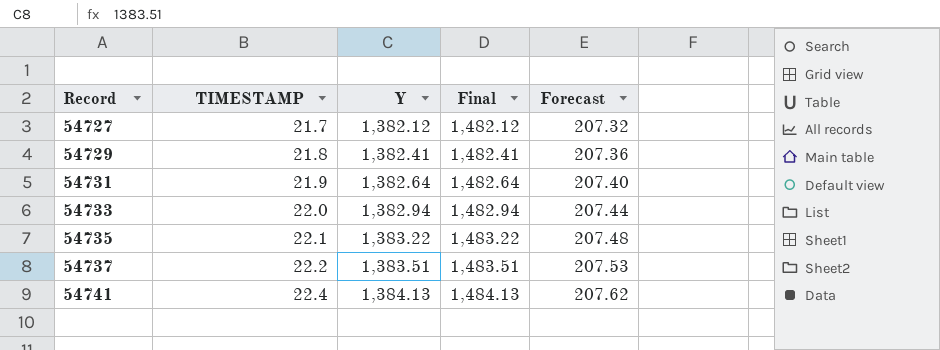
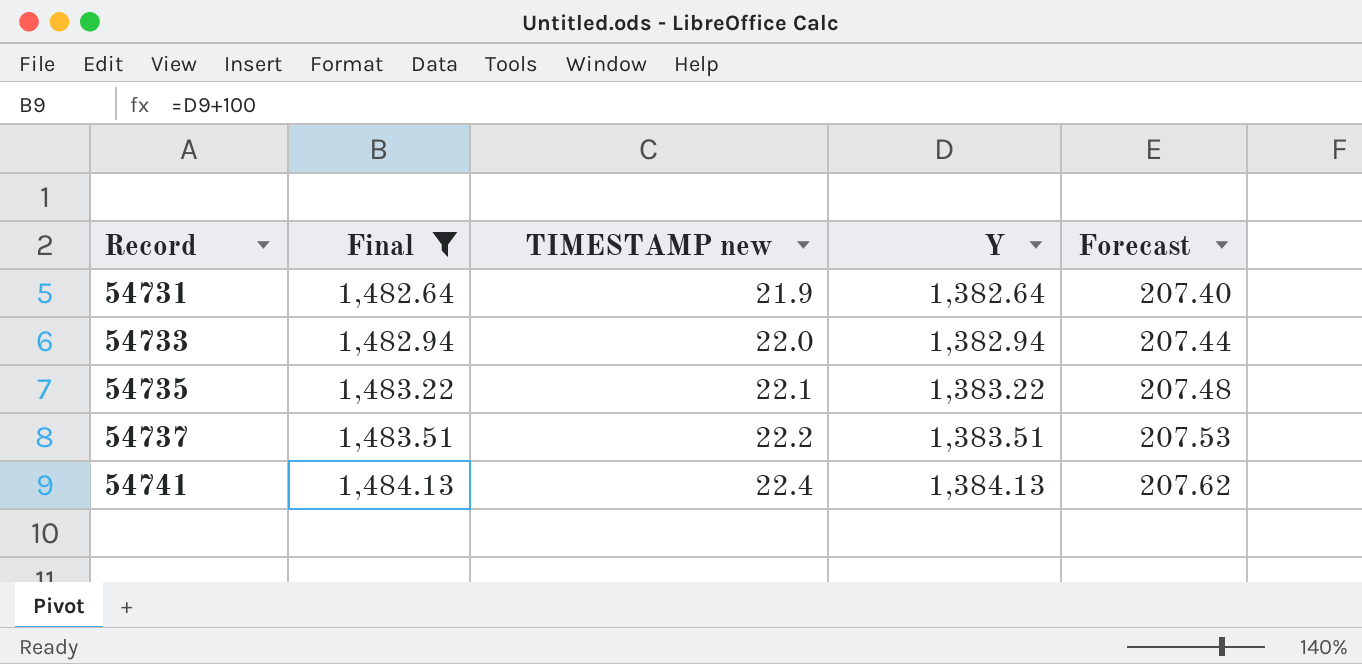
filter: none -> Final >= 1,482.64
column Final | position: 4 -> 2
column name: TIMESTAMP -> TIMESTAMP new

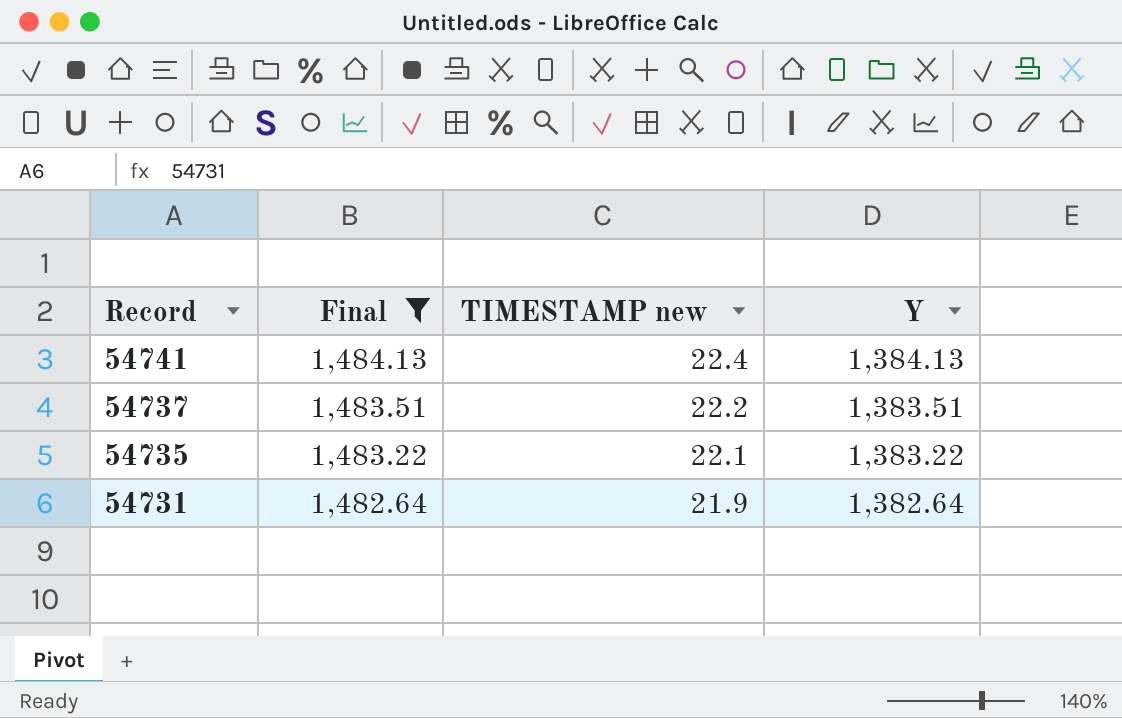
row order: Record ascending -> Record descending
column Forecast | formula: [Y] * 0.15 -> none
row 54733: 1,482.94 | 22.0 | 1,382.94 | 207.44 -> none

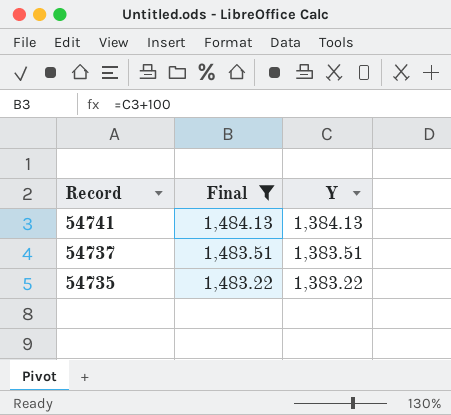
column TIMESTAMP new | position: 3 -> none
row 54731: 1,482.64 | 21.9 | 1,382.64 -> none

